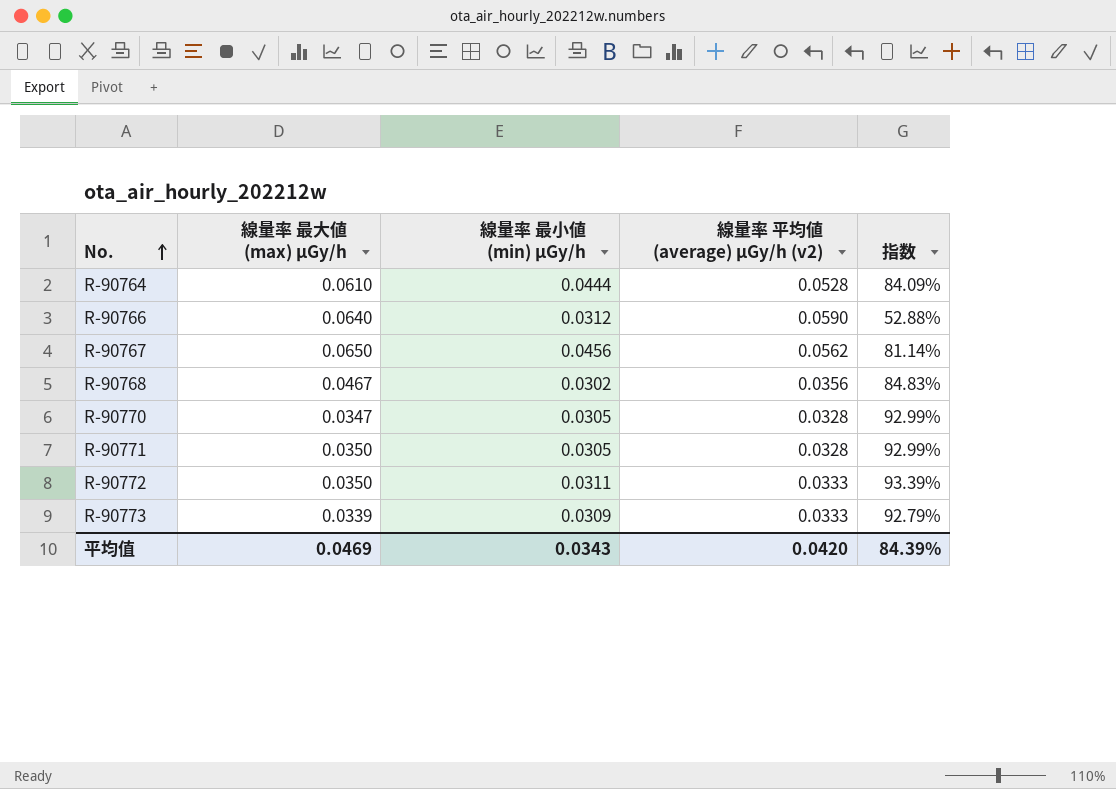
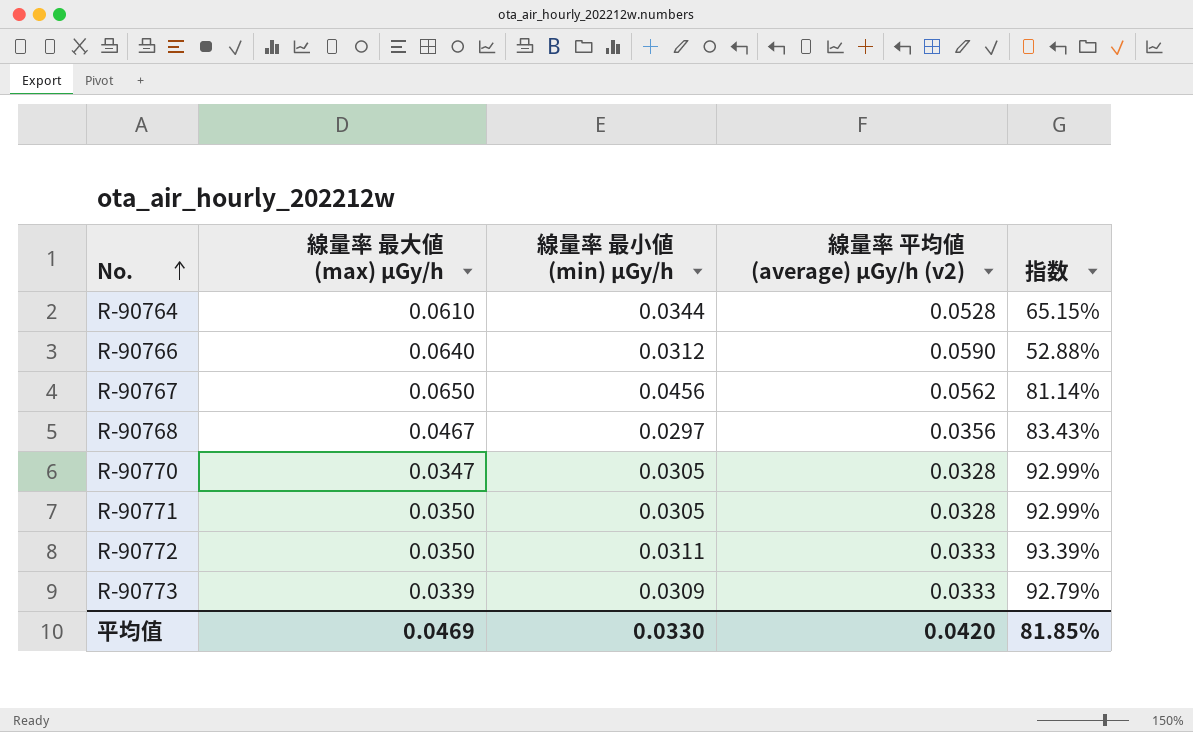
R-90764 | 線量率 最小値 (min) μGy/h: 0.0444 -> 0.0344
R-90764 | 指数: 84.09% -> 65.15%
R-90768 | 線量率 最小値 (min) μGy/h: 0.0302 -> 0.0297
R-90768 | 指数: 84.83% -> 83.43%
平均值 | 線量率 最小値 (min) μGy/h: 0.0343 -> 0.0330
平均值 | 指数: 84.39% -> 81.85%

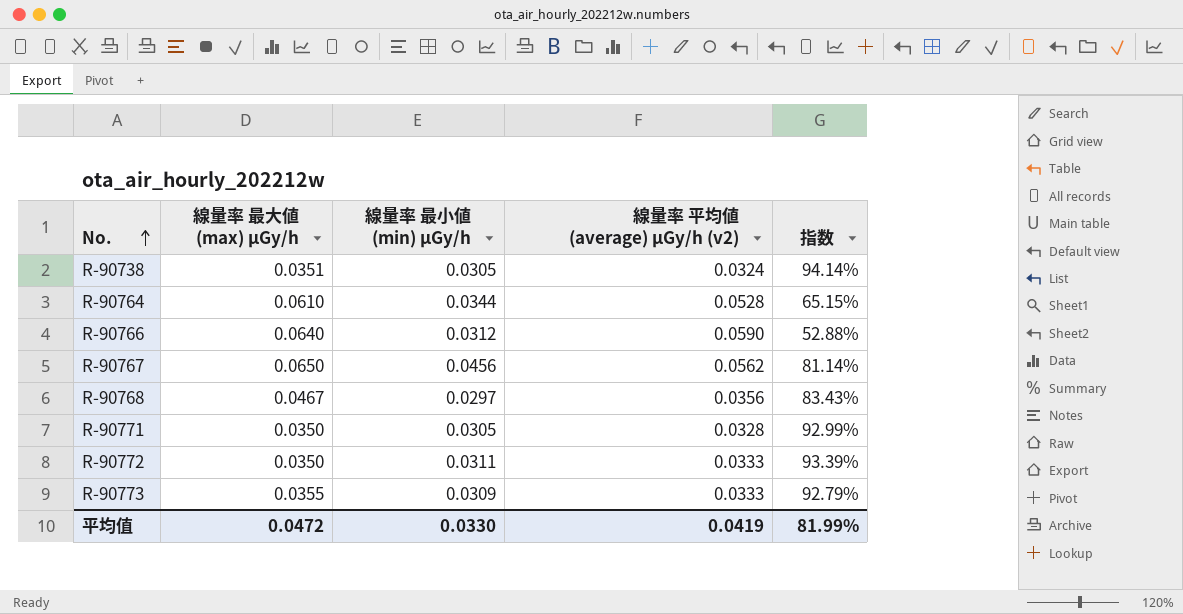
row R-90770: 0.0347 | 0.0305 | 0.0328 | 92.99% -> none
row R-90738: none -> 0.0351 | 0.0305 | 0.0324 | 94.14%
R-90773 | 線量率 最大値 (max) μGy/h: 0.0339 -> 0.0355
平均值 | 線量率 最大値 (max) μGy/h: 0.0469 -> 0.0472
平均值 | 線量率 平均値 (average) μGy/h (v2): 0.0420 -> 0.0419
平均值 | 指数: 81.85% -> 81.99%

